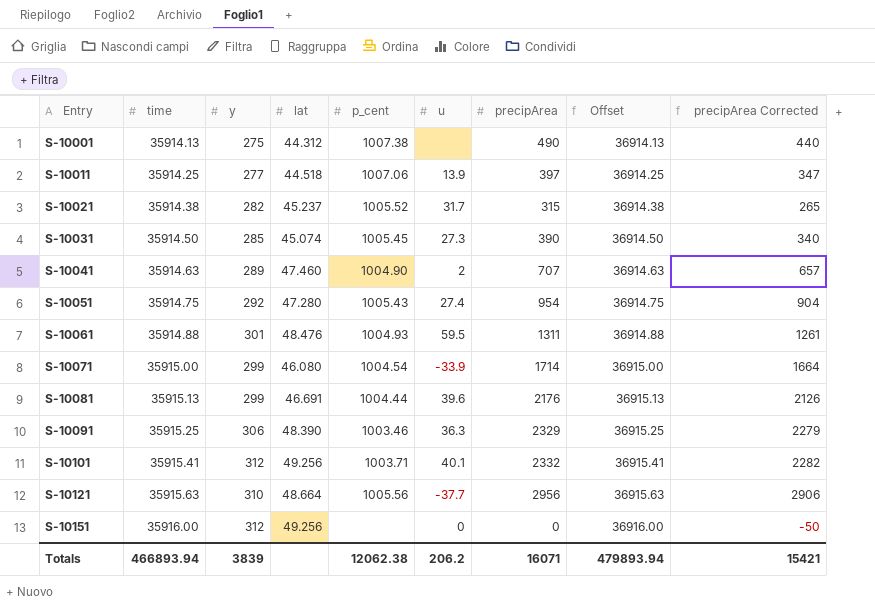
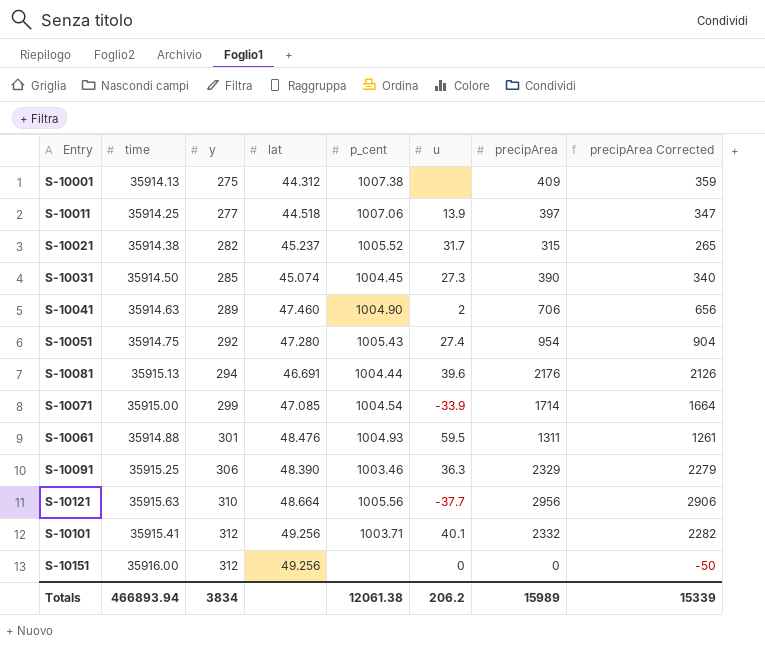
row order: Entry ascending -> y ascending
column Offset | formula: [time] + 1000 -> none
S-10001 | precipArea: 490 -> 409
S-10001 | precipArea Corrected: 440 -> 359
S-10031 | p_cent: 1005.45 -> 1004.45
S-10041 | precipArea: 707 -> 706
S-10041 | precipArea Corrected: 657 -> 656
S-10081 | y: 299 -> 294
S-10071 | lat: 46.080 -> 47.085
Totals | y: 3839 -> 3834
Totals | p_cent: 12062.38 -> 12061.38
Totals | precipArea: 16071 -> 15989
Totals | precipArea Corrected: 15421 -> 15339

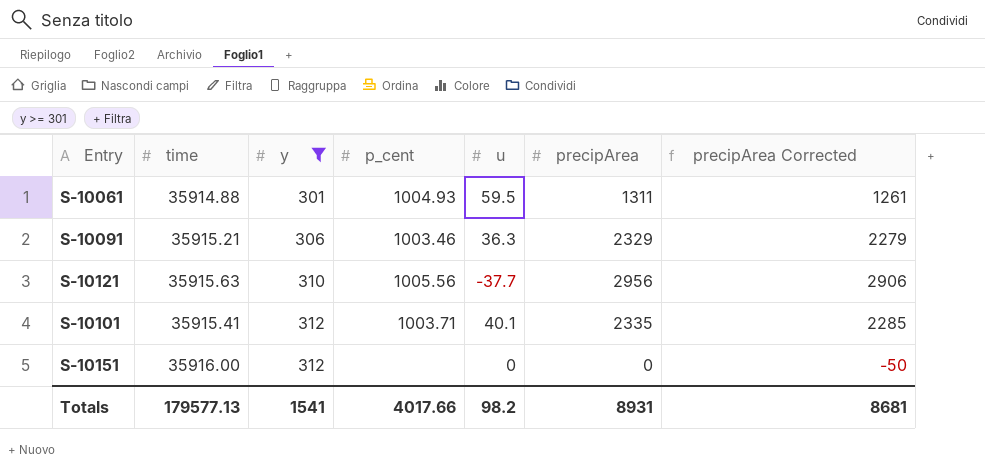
filter: none -> y >= 301
column lat | position: 4 -> none
S-10091 | time: 35915.25 -> 35915.21
S-10101 | precipArea: 2332 -> 2335
S-10101 | precipArea Corrected: 2282 -> 2285
Totals | time: 466893.94 -> 179577.13
Totals | y: 3834 -> 1541
Totals | p_cent: 12061.38 -> 4017.66
Totals | u: 206.2 -> 98.2
Totals | precipArea: 15989 -> 8931
Totals | precipArea Corrected: 15339 -> 8681

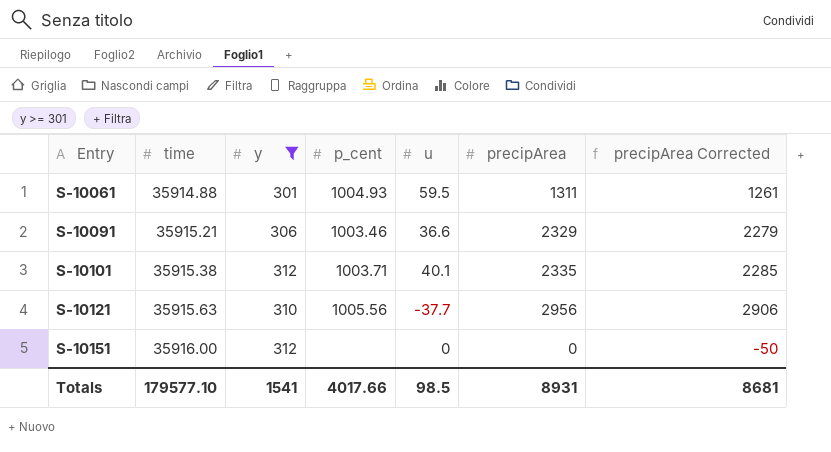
row order: y ascending -> Entry ascending
S-10091 | u: 36.3 -> 36.6
S-10101 | time: 35915.41 -> 35915.38
Totals | time: 179577.13 -> 179577.10
Totals | u: 98.2 -> 98.5

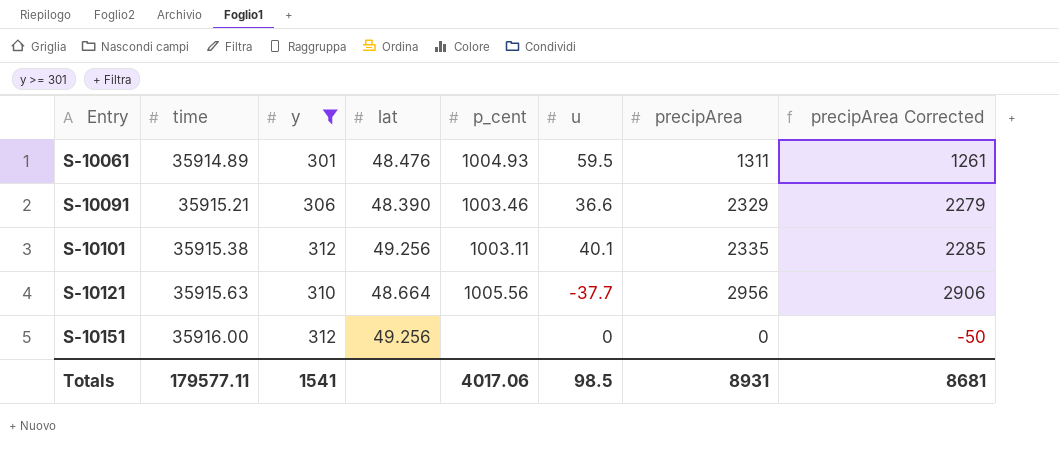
column lat | position: none -> 4
S-10061 | time: 35914.88 -> 35914.89
S-10101 | p_cent: 1003.71 -> 1003.11
Totals | time: 179577.10 -> 179577.11
Totals | p_cent: 4017.66 -> 4017.06

